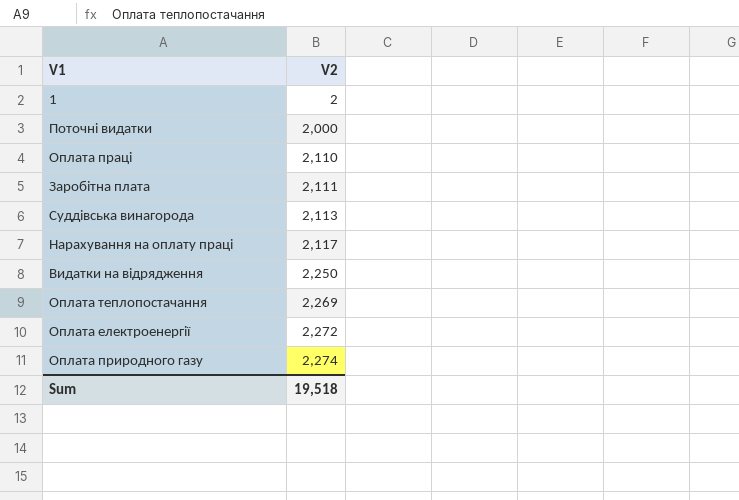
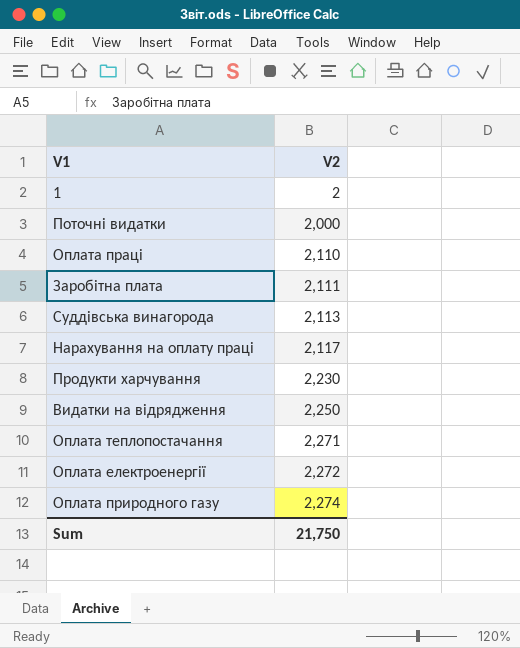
row Продукти харчування: none -> 2,230
Оплата теплопостачання | V2: 2,269 -> 2,271
Sum | V2: 19,518 -> 21,750

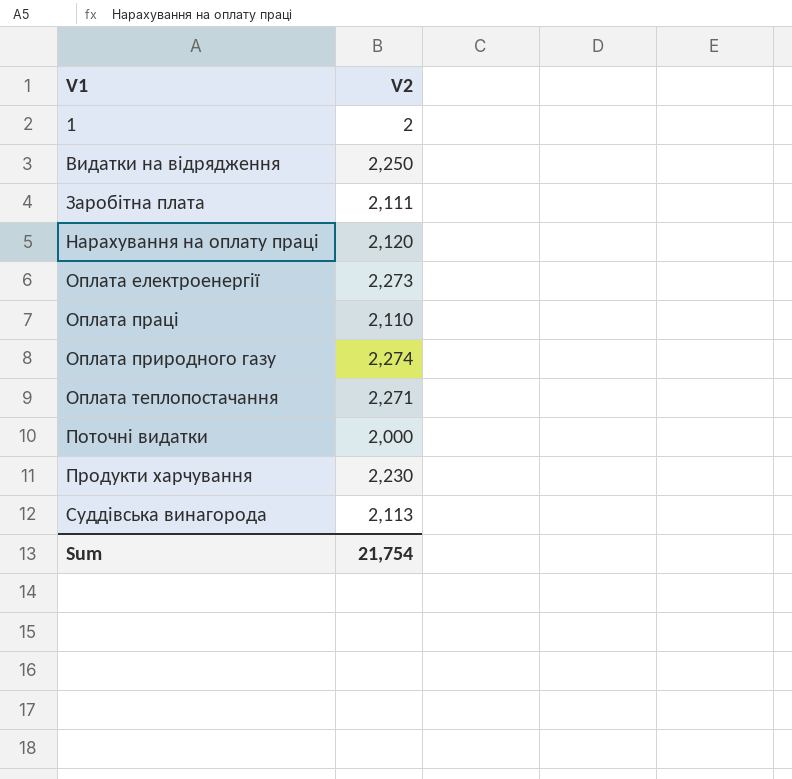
row order: V2 ascending -> V1 ascending
Нарахування на оплату праці | V2: 2,117 -> 2,120
Оплата електроенергії | V2: 2,272 -> 2,273
Sum | V2: 21,750 -> 21,754

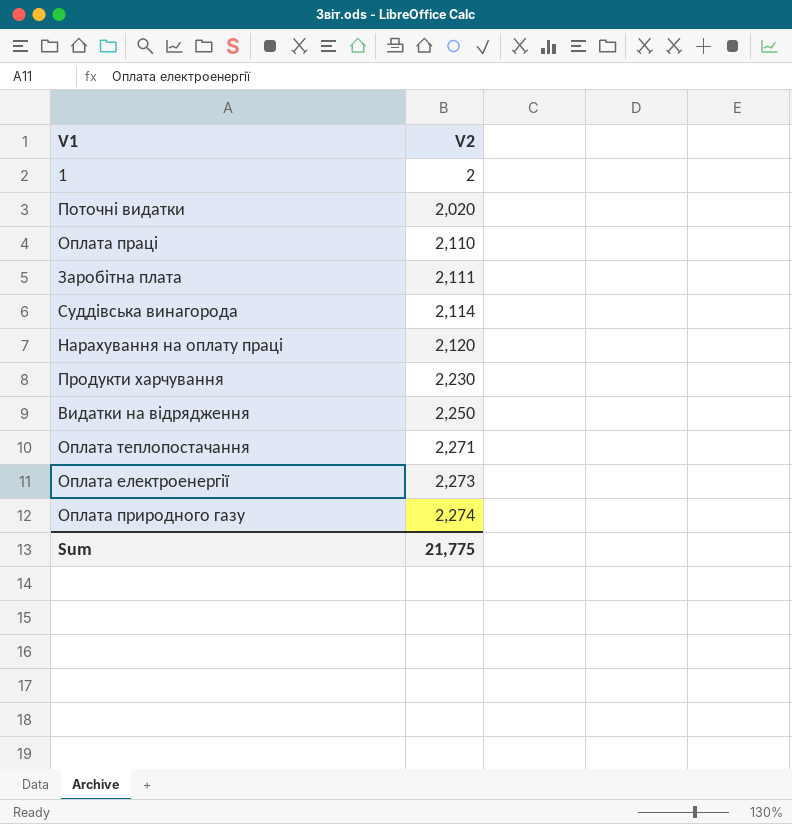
row order: V1 ascending -> V2 ascending
Поточні видатки | V2: 2,000 -> 2,020
Суддівська винагорода | V2: 2,113 -> 2,114
Sum | V2: 21,754 -> 21,775

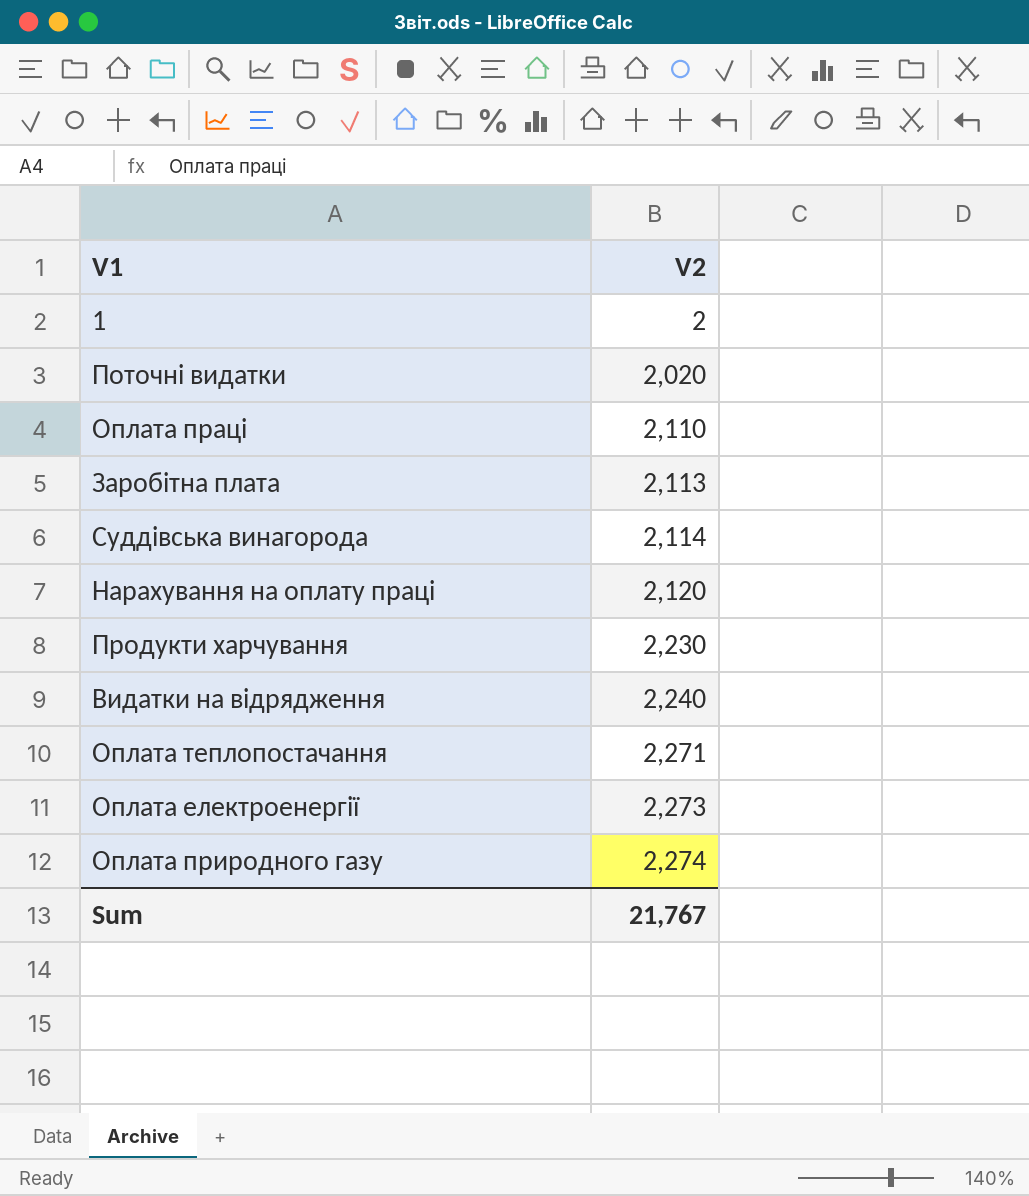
Заробітна плата | V2: 2,111 -> 2,113
Видатки на відрядження | V2: 2,250 -> 2,240
Sum | V2: 21,775 -> 21,767

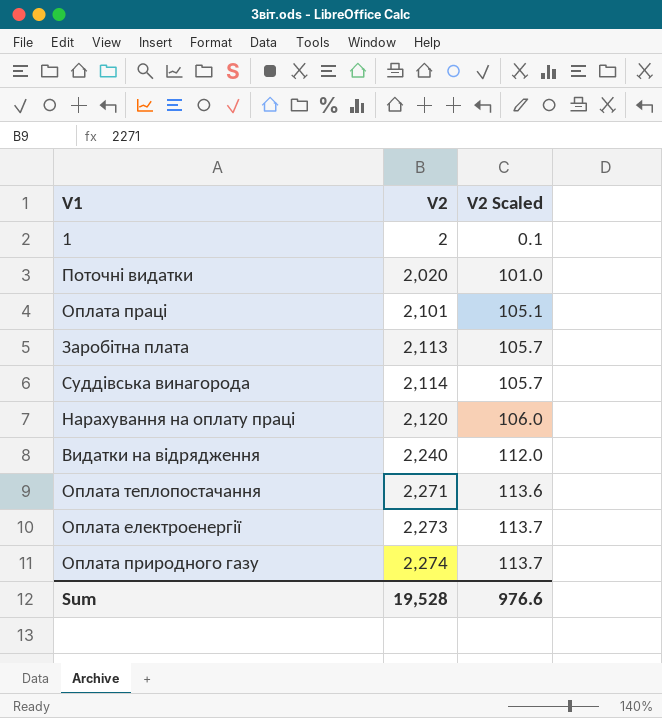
column V2 Scaled | formula: none -> [V2] * 0.05
row Продукти харчування: 2,230 -> none
Оплата праці | V2: 2,110 -> 2,101
Sum | V2: 21,767 -> 19,528

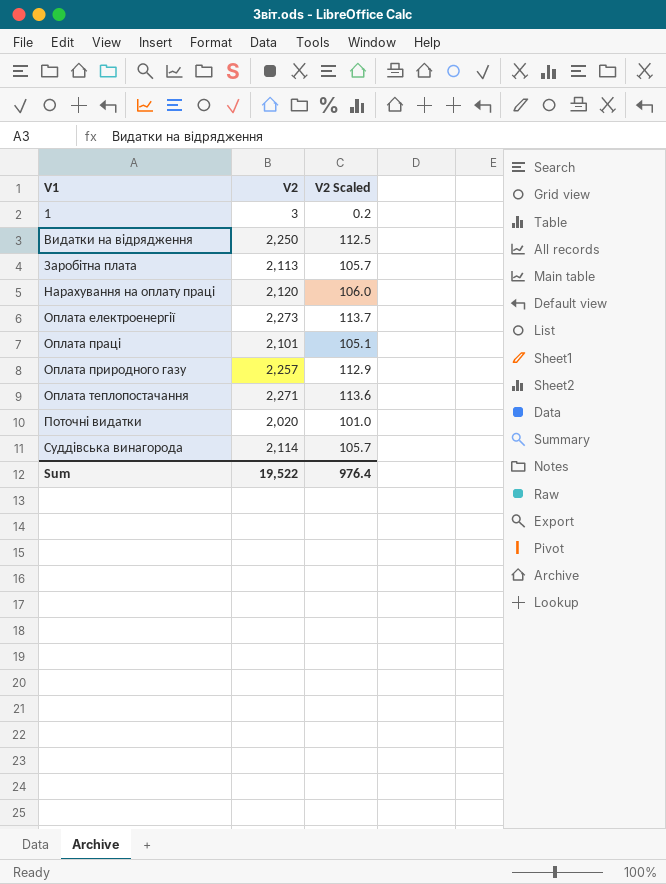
row order: V2 ascending -> V1 ascending
1 | V2: 2 -> 3
1 | V2 Scaled: 0.1 -> 0.2
Видатки на відрядження | V2: 2,240 -> 2,250
Видатки на відрядження | V2 Scaled: 112.0 -> 112.5
Оплата природного газу | V2: 2,274 -> 2,257
Оплата природного газу | V2 Scaled: 113.7 -> 112.9
Sum | V2: 19,528 -> 19,522
Sum | V2 Scaled: 976.6 -> 976.4

